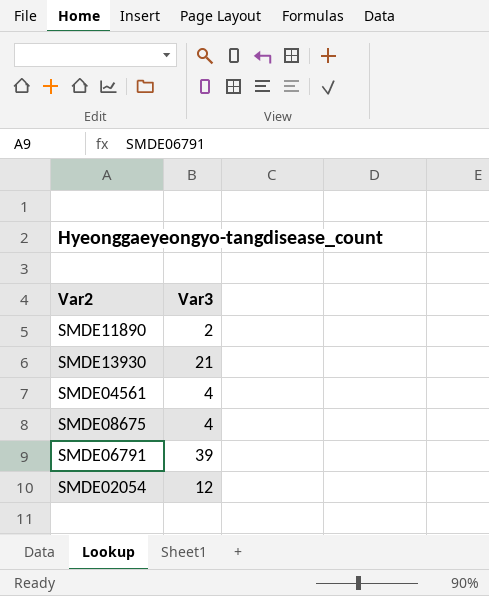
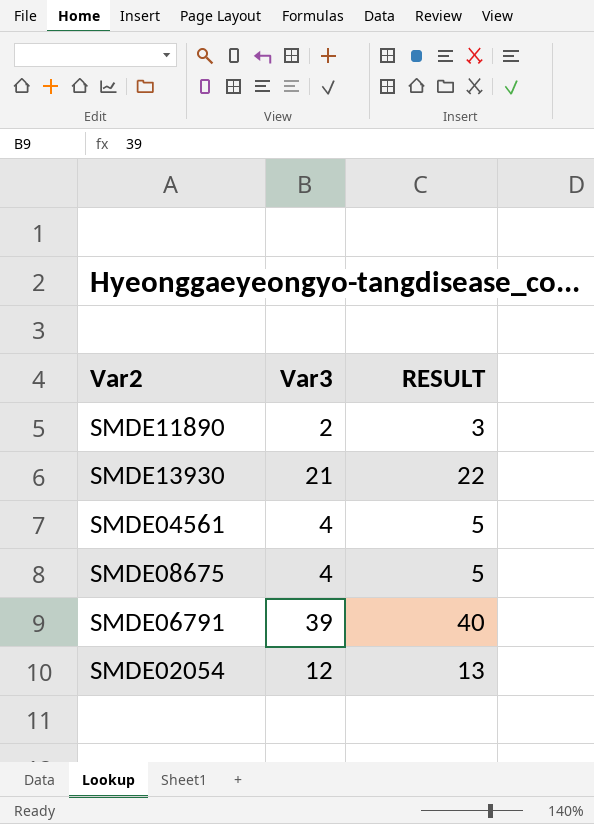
column RESULT | formula: none -> [Var3] + 1

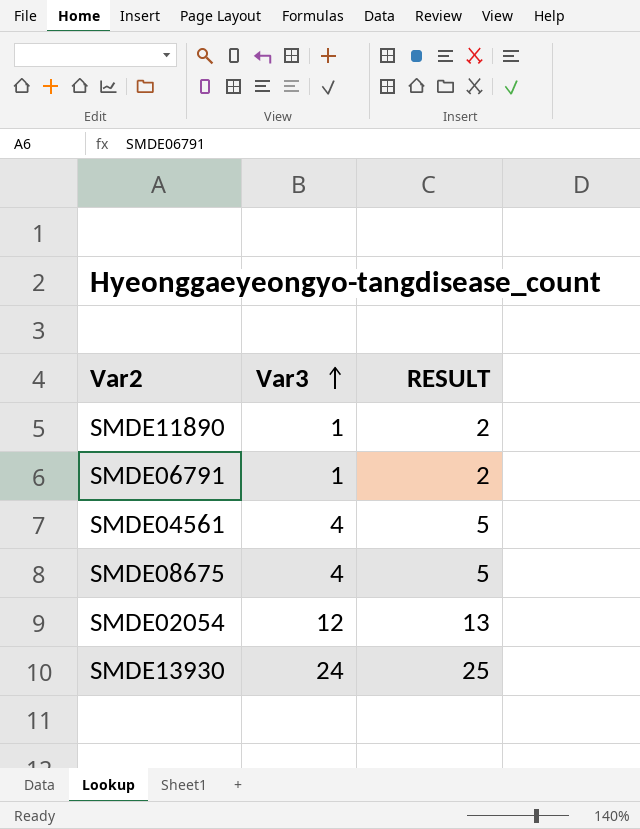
row order: none -> Var3 ascending
SMDE11890 | Var3: 2 -> 1
SMDE11890 | RESULT: 3 -> 2
SMDE06791 | Var3: 39 -> 1
SMDE06791 | RESULT: 40 -> 2
SMDE13930 | Var3: 21 -> 24
SMDE13930 | RESULT: 22 -> 25

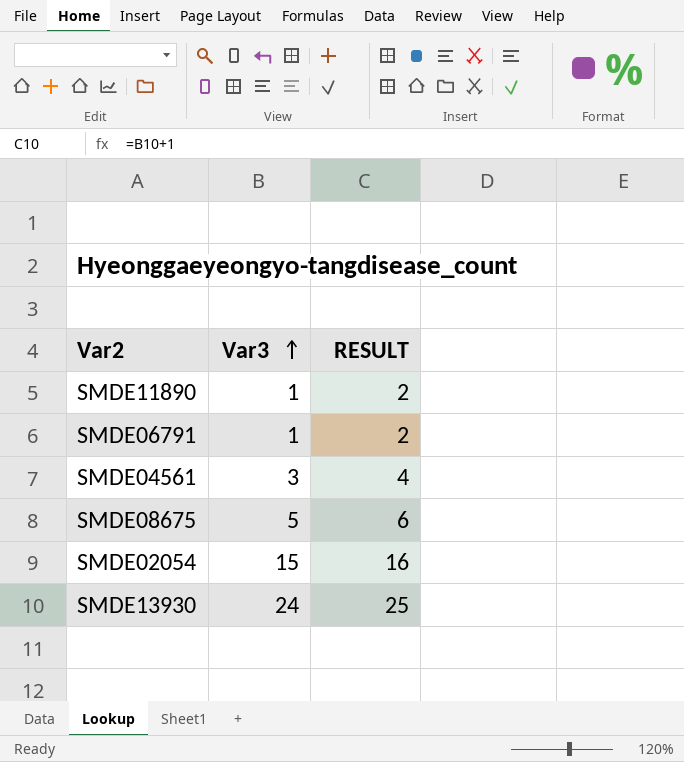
SMDE04561 | Var3: 4 -> 3
SMDE04561 | RESULT: 5 -> 4
SMDE08675 | Var3: 4 -> 5
SMDE08675 | RESULT: 5 -> 6
SMDE02054 | Var3: 12 -> 15
SMDE02054 | RESULT: 13 -> 16

